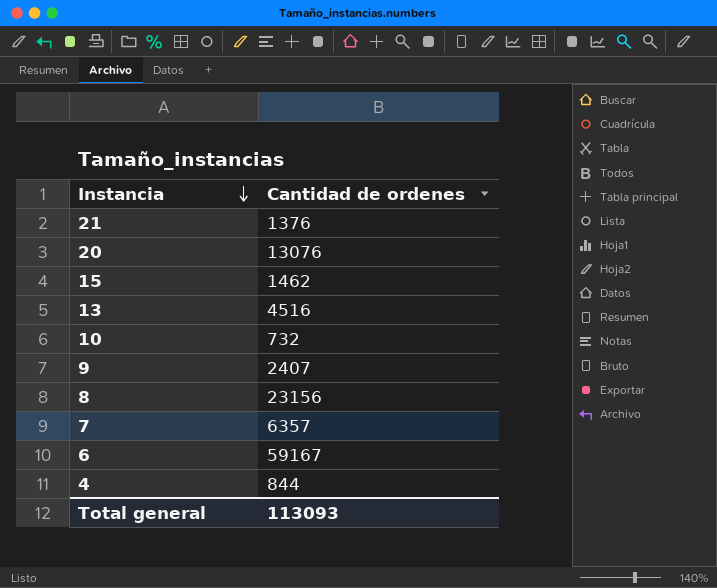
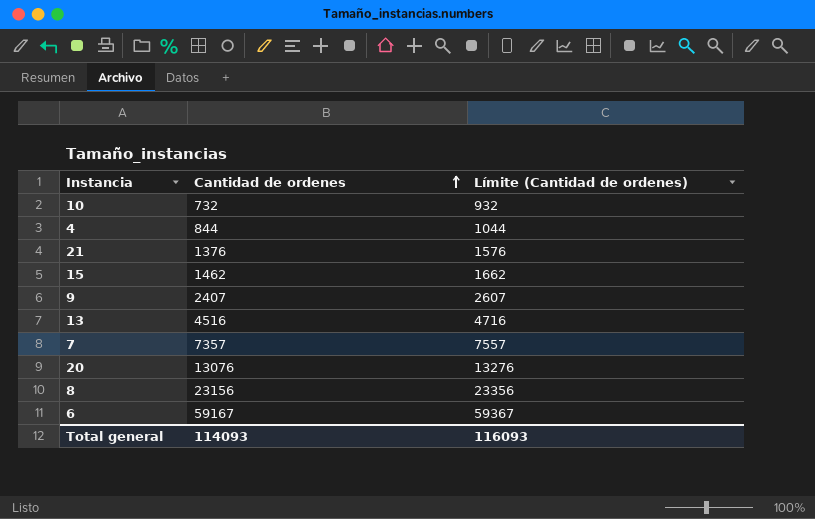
row order: Instancia descending -> Cantidad de ordenes ascending
column Límite (Cantidad de ordenes) | formula: none -> [Cantidad de ordenes] + 200
7 | Cantidad de ordenes: 6357 -> 7357
Total general | Cantidad de ordenes: 113093 -> 114093

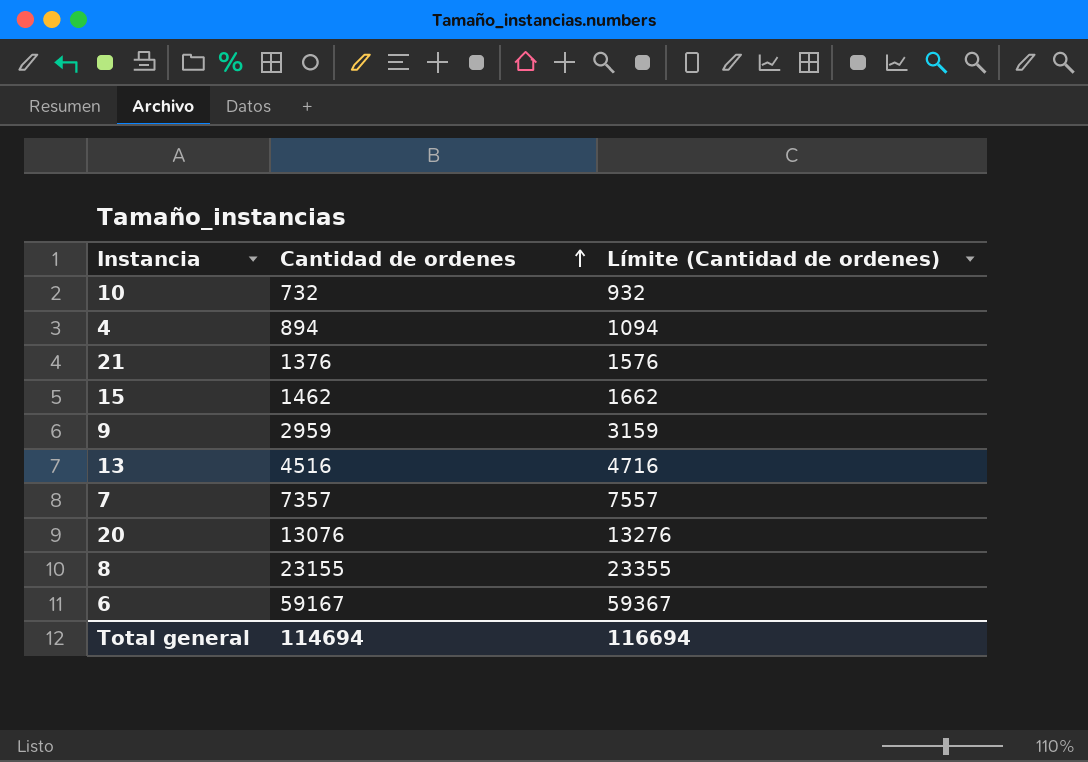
4 | Cantidad de ordenes: 844 -> 894
4 | Límite (Cantidad de ordenes): 1044 -> 1094
9 | Cantidad de ordenes: 2407 -> 2959
9 | Límite (Cantidad de ordenes): 2607 -> 3159
8 | Cantidad de ordenes: 23156 -> 23155
8 | Límite (Cantidad de ordenes): 23356 -> 23355
Total general | Cantidad de ordenes: 114093 -> 114694
Total general | Límite (Cantidad de ordenes): 116093 -> 116694

